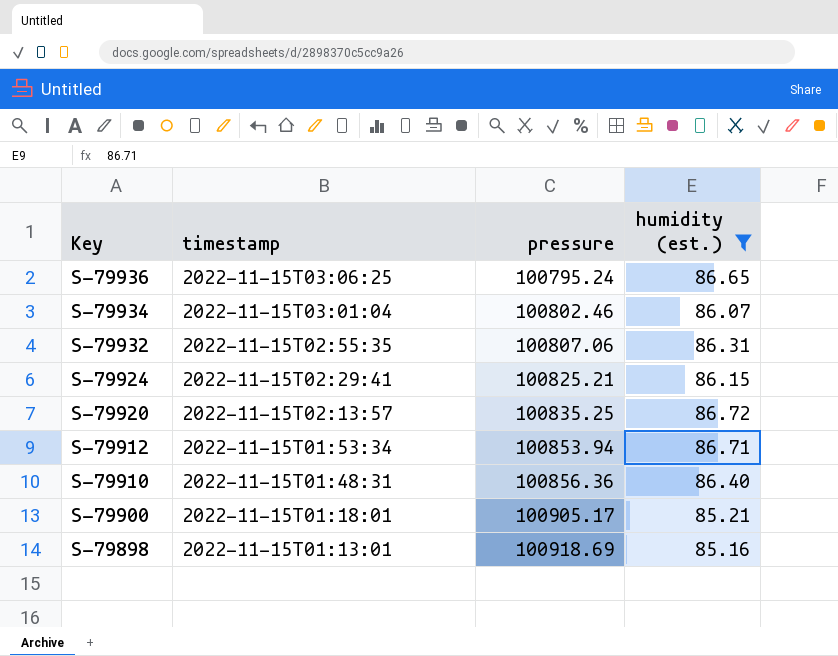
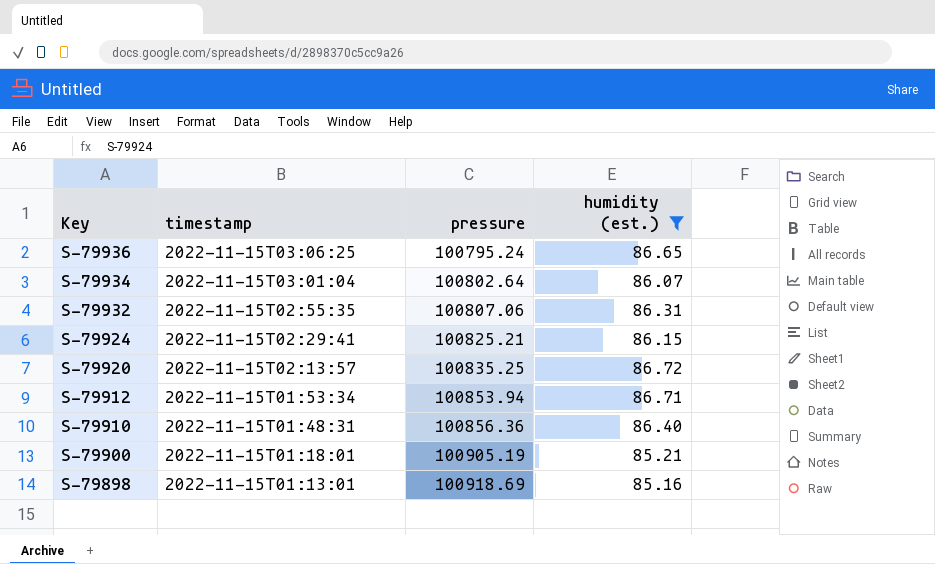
S-79934 | pressure: 100802.46 -> 100802.64
S-79900 | pressure: 100905.17 -> 100905.19

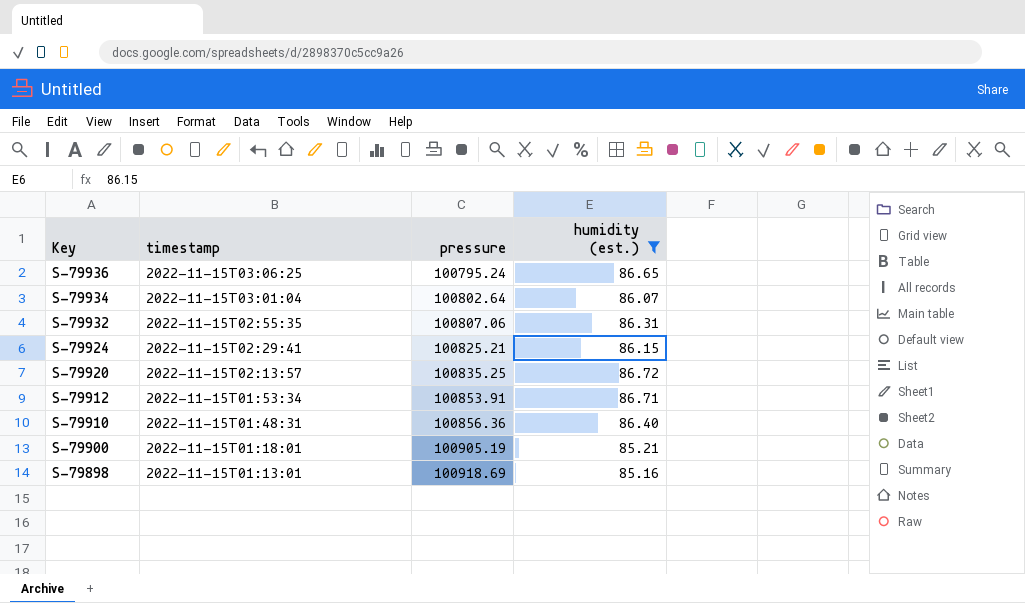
S-79912 | pressure: 100853.94 -> 100853.91

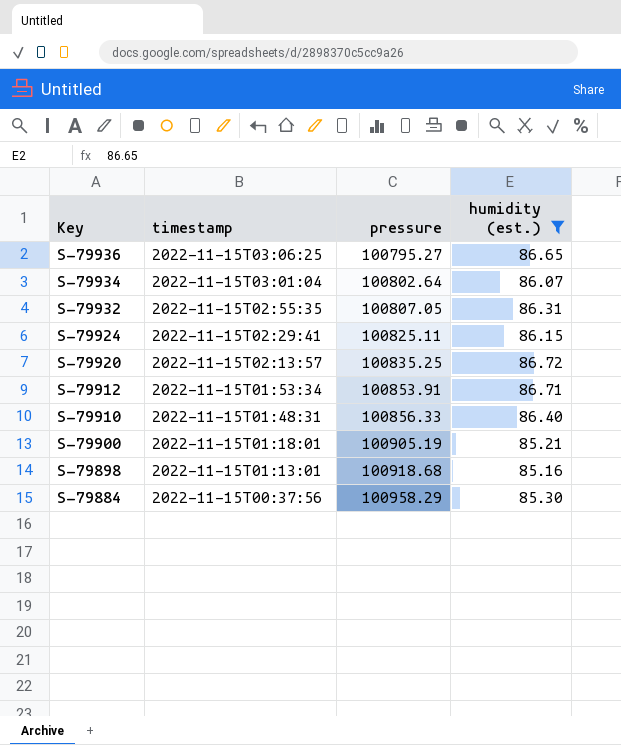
S-79936 | pressure: 100795.24 -> 100795.27
S-79932 | pressure: 100807.06 -> 100807.05
S-79924 | pressure: 100825.21 -> 100825.11
S-79910 | pressure: 100856.36 -> 100856.33
S-79898 | pressure: 100918.69 -> 100918.68
row S-79884: none -> 2022-11-15T00:37:56 | 100958.29 | 85.30

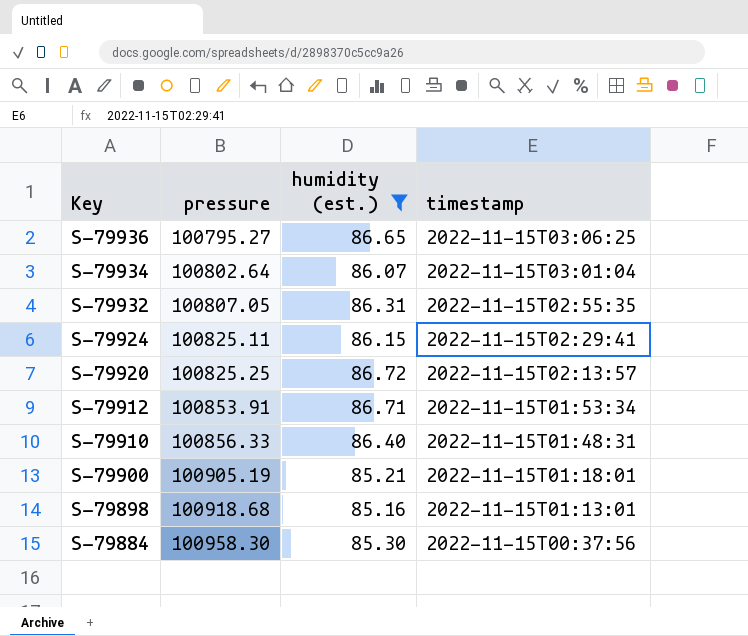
column timestamp | position: 2 -> 4
S-79920 | pressure: 100835.25 -> 100825.25
S-79884 | pressure: 100958.29 -> 100958.30

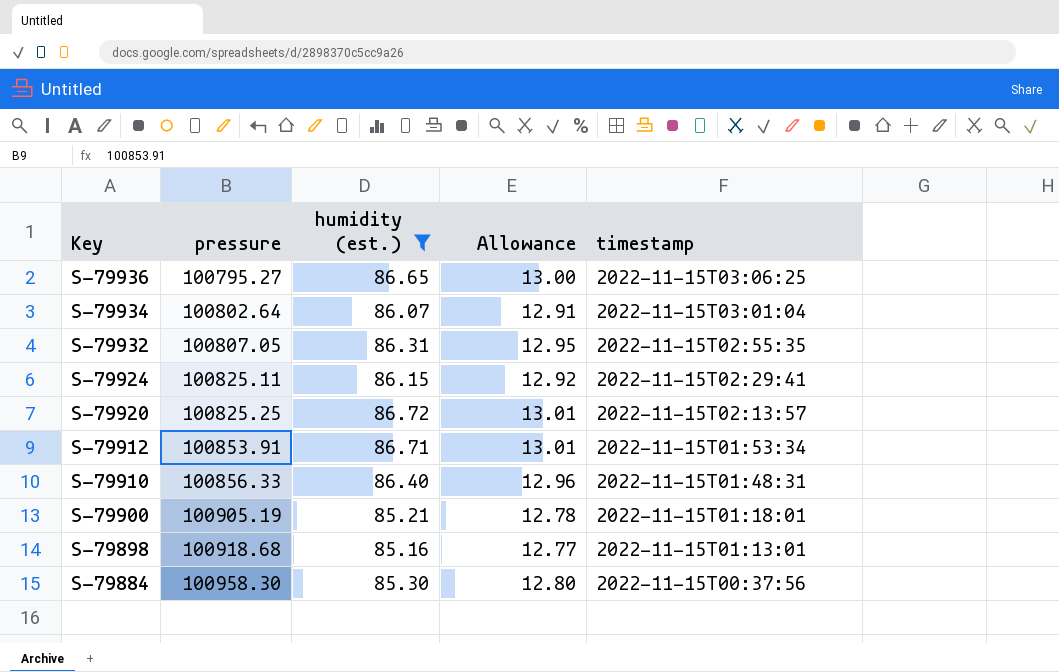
column Allowance | formula: none -> [humidity (est.)] * 0.15

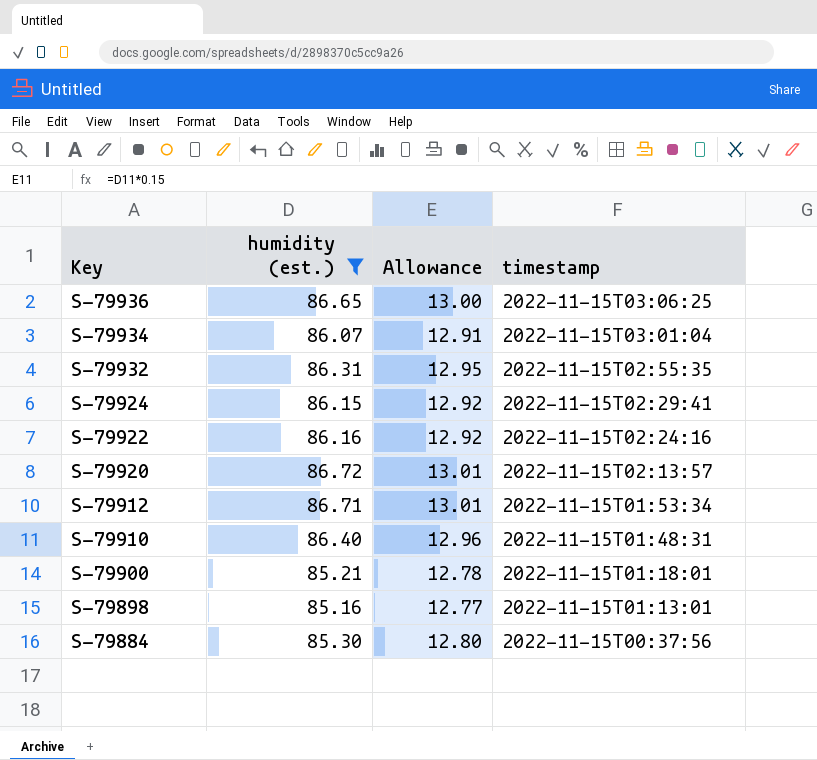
column pressure | position: 2 -> none
row S-79922: none -> 86.16 | 12.92 | 2022-11-15T02:24:16

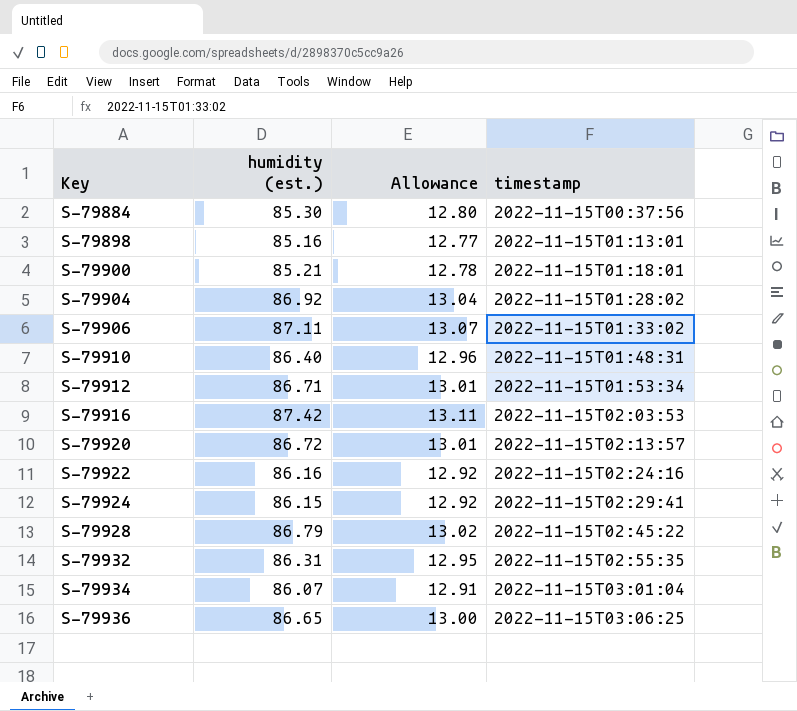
filter: humidity (est.) <= 86.72 -> none
row order: Key descending -> Key ascending

